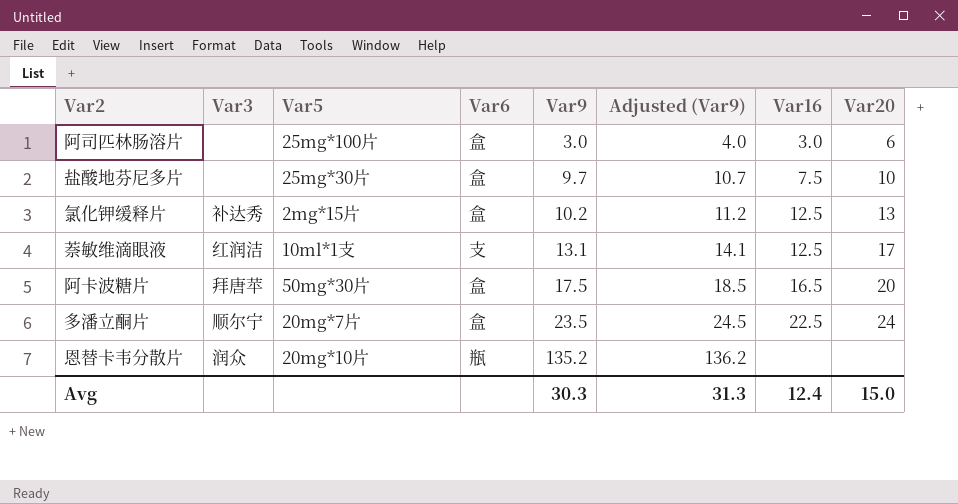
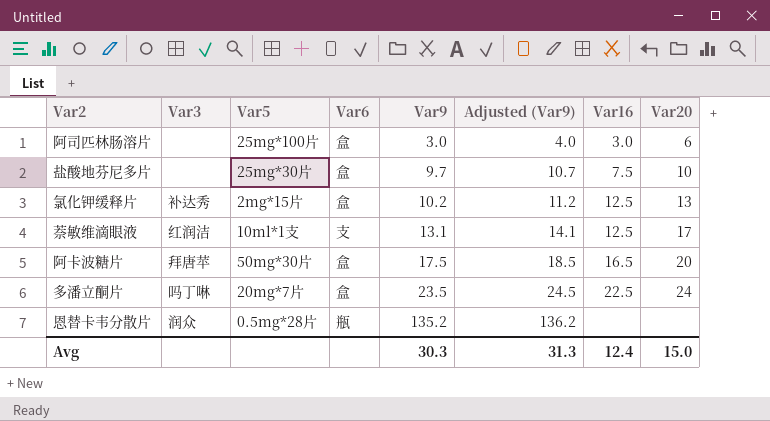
多潘立酮片 | Var3: 顺尔宁 -> 吗丁啉
恩替卡韦分散片 | Var5: 20mg*10片 -> 0.5mg*28片

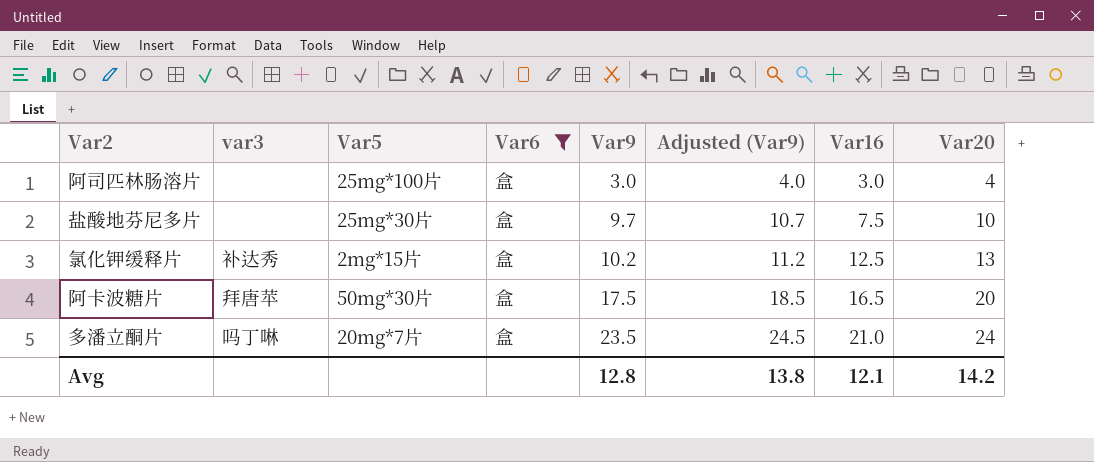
filter: none -> Var6 = 盒
column name: Var3 -> var3
阿司匹林肠溶片 | Var20: 6 -> 4
多潘立酮片 | Var16: 22.5 -> 21.0
Avg | Var9: 30.3 -> 12.8
Avg | Adjusted (Var9): 31.3 -> 13.8
Avg | Var16: 12.4 -> 12.1
Avg | Var20: 15.0 -> 14.2

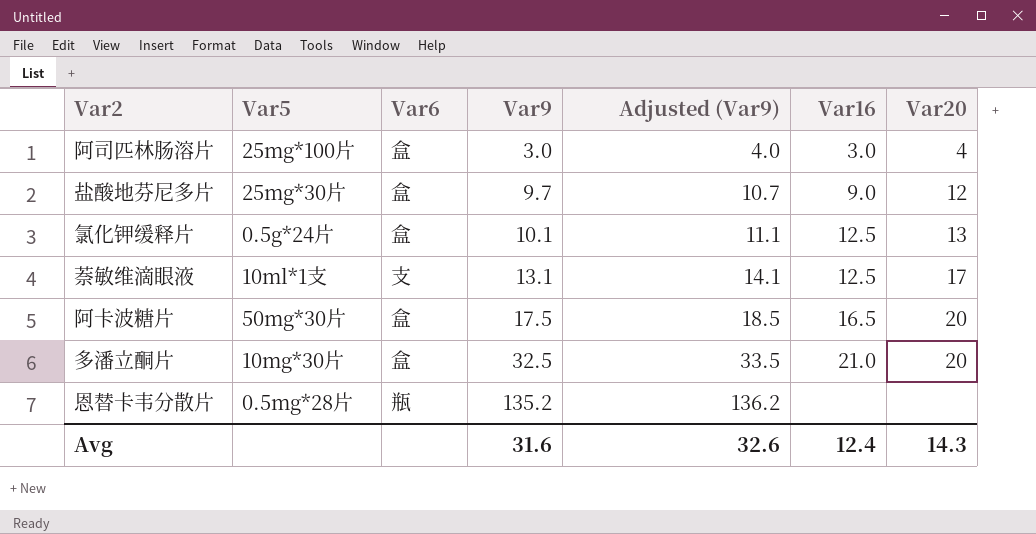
filter: Var6 = 盒 -> none
column var3 | position: 2 -> none
盐酸地芬尼多片 | Var16: 7.5 -> 9.0
盐酸地芬尼多片 | Var20: 10 -> 12
氯化钾缓释片 | Var5: 2mg*15片 -> 0.5g*24片
氯化钾缓释片 | Var9: 10.2 -> 10.1
氯化钾缓释片 | Adjusted (Var9): 11.2 -> 11.1
多潘立酮片 | Var5: 20mg*7片 -> 10mg*30片
多潘立酮片 | Var9: 23.5 -> 32.5
多潘立酮片 | Adjusted (Var9): 24.5 -> 33.5
多潘立酮片 | Var20: 24 -> 20
Avg | Var9: 12.8 -> 31.6
Avg | Adjusted (Var9): 13.8 -> 32.6
Avg | Var16: 12.1 -> 12.4
Avg | Var20: 14.2 -> 14.3

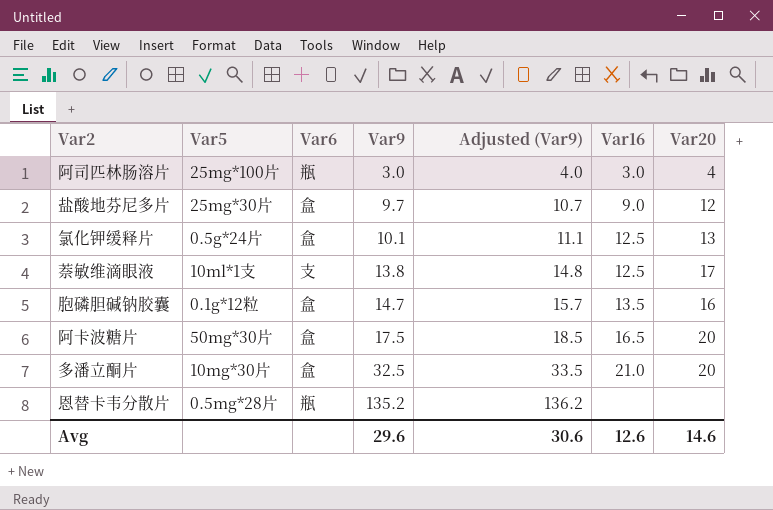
阿司匹林肠溶片 | Var6: 盒 -> 瓶
萘敏维滴眼液 | Var9: 13.1 -> 13.8
萘敏维滴眼液 | Adjusted (Var9): 14.1 -> 14.8
row 胞磷胆碱钠胶囊: none -> 0.1g*12粒 | 盒 | 14.7 | 15.7 | 13.5 | 16
Avg | Var9: 31.6 -> 29.6
Avg | Adjusted (Var9): 32.6 -> 30.6
Avg | Var16: 12.4 -> 12.6
Avg | Var20: 14.3 -> 14.6

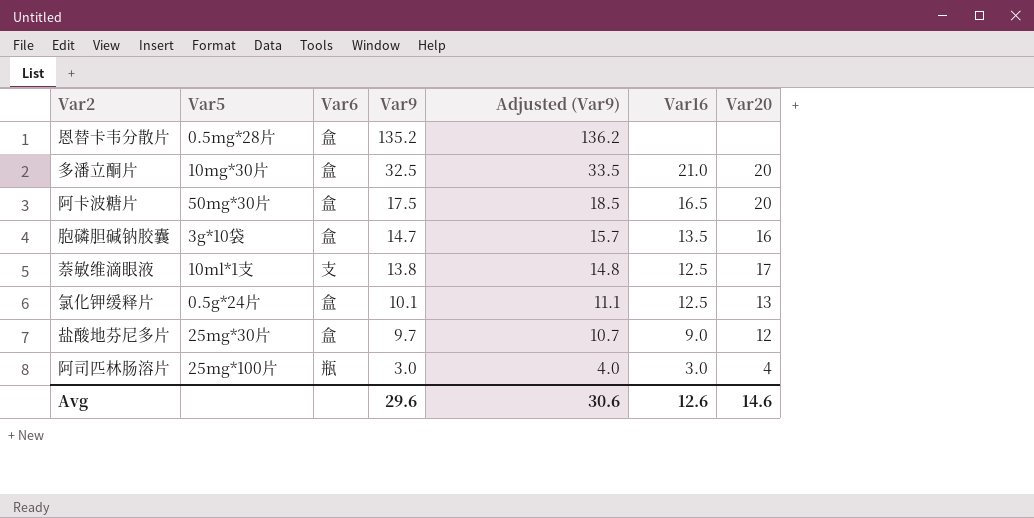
row order: Var9 ascending -> Var9 descending
恩替卡韦分散片 | Var6: 瓶 -> 盒
胞磷胆碱钠胶囊 | Var5: 0.1g*12粒 -> 3g*10袋

